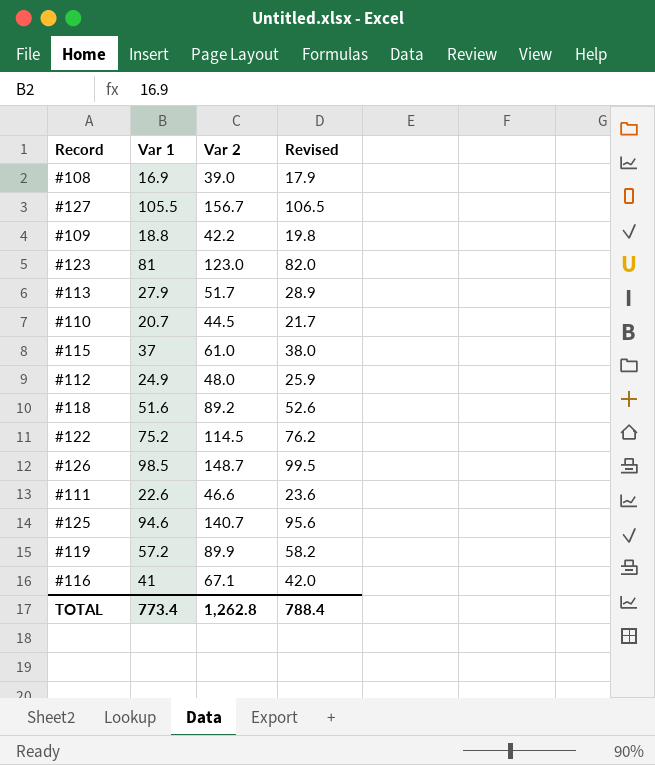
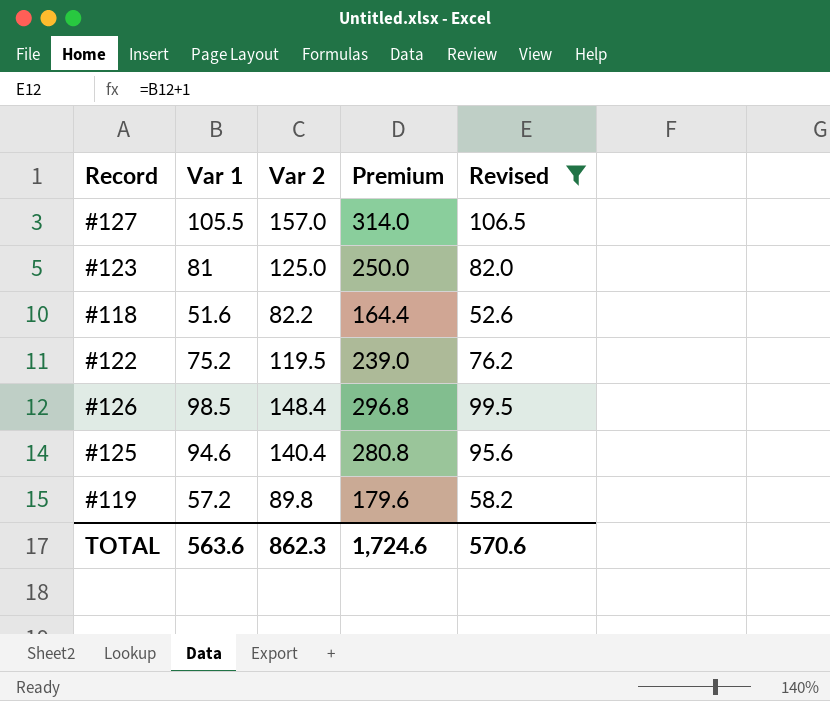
filter: none -> Revised >= 52.6
column Premium | formula: none -> [Var 2] * 2
#127 | Var 2: 156.7 -> 157.0
#123 | Var 2: 123.0 -> 125.0
#118 | Var 2: 89.2 -> 82.2
#122 | Var 2: 114.5 -> 119.5
#126 | Var 2: 148.7 -> 148.4
#125 | Var 2: 140.7 -> 140.4
#119 | Var 2: 89.9 -> 89.8
TOTAL | Var 1: 773.4 -> 563.6
TOTAL | Var 2: 1,262.8 -> 862.3
TOTAL | Revised: 788.4 -> 570.6

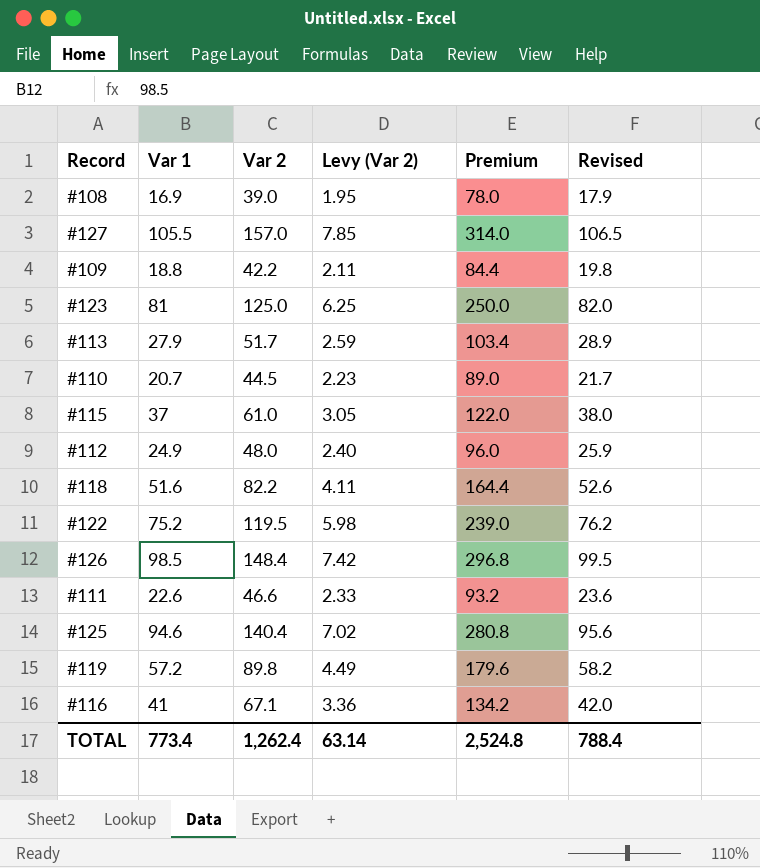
filter: Revised >= 52.6 -> none
column Levy (Var 2) | formula: none -> [Var 2] * 0.05
TOTAL | Var 1: 563.6 -> 773.4
TOTAL | Var 2: 862.3 -> 1,262.4
TOTAL | Premium: 1,724.6 -> 2,524.8
TOTAL | Revised: 570.6 -> 788.4

